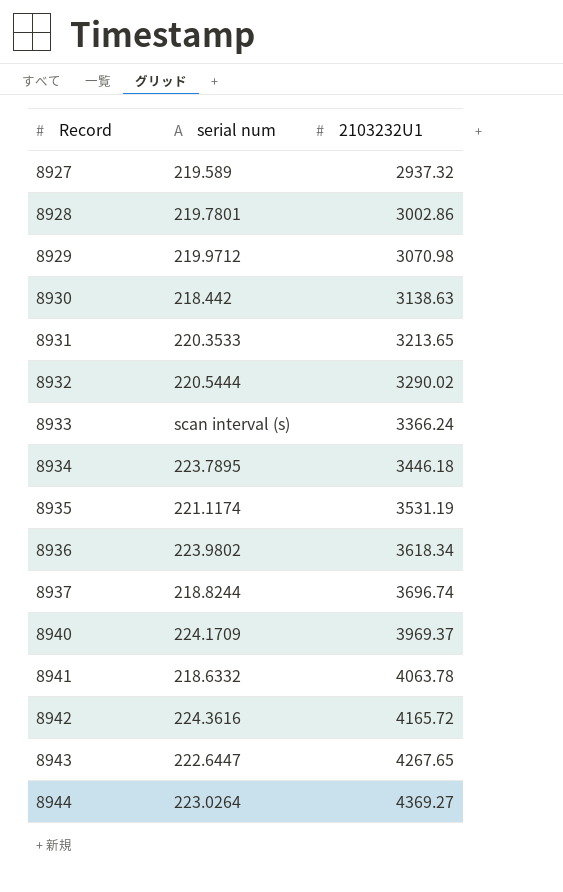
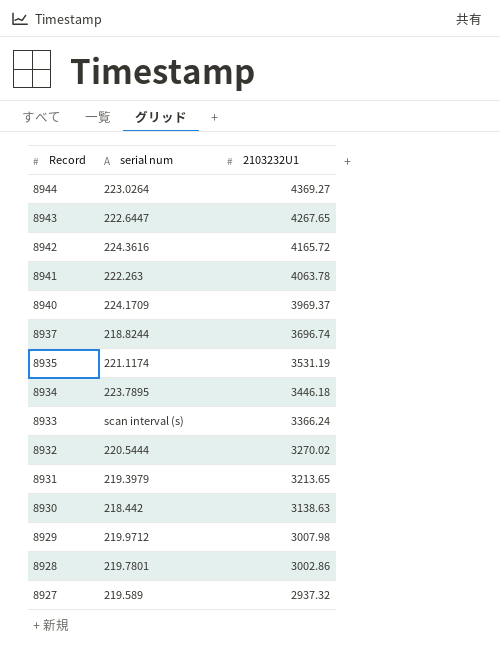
row order: Record ascending -> Record descending
row 8936: 223.9802 | 3618.34 -> none
8941 | serial num: 218.6332 -> 222.263
8932 | 2103232U1: 3290.02 -> 3270.02
8931 | serial num: 220.3533 -> 219.3979
8929 | 2103232U1: 3070.98 -> 3007.98

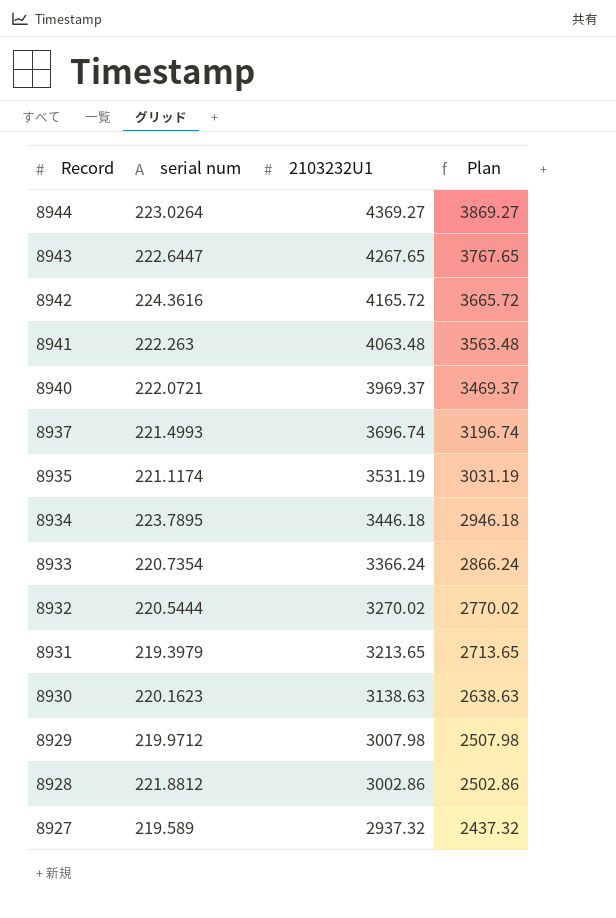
column Plan | formula: none -> [2103232U1] - 500
8941 | 2103232U1: 4063.78 -> 4063.48
8940 | serial num: 224.1709 -> 222.0721
8937 | serial num: 218.8244 -> 221.4993
8933 | serial num: scan interval (s) -> 220.7354
8930 | serial num: 218.442 -> 220.1623
8928 | serial num: 219.7801 -> 221.8812

